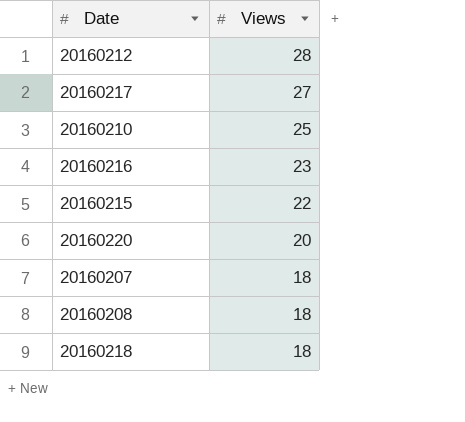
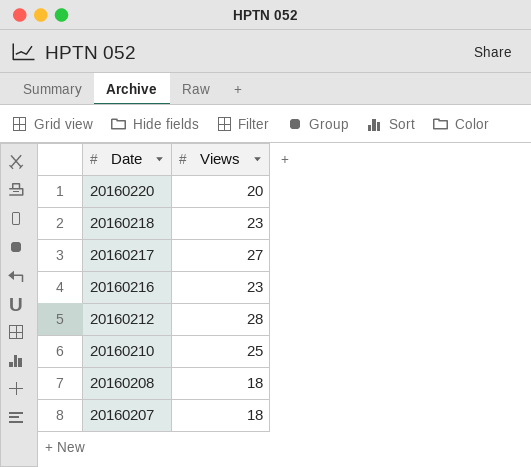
row order: Views descending -> Date descending
row 20160215: 22 -> none
20160218 | Views: 18 -> 23

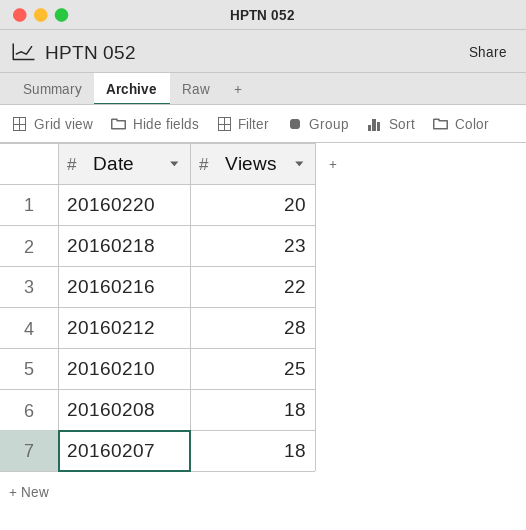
row 20160217: 27 -> none
20160216 | Views: 23 -> 22

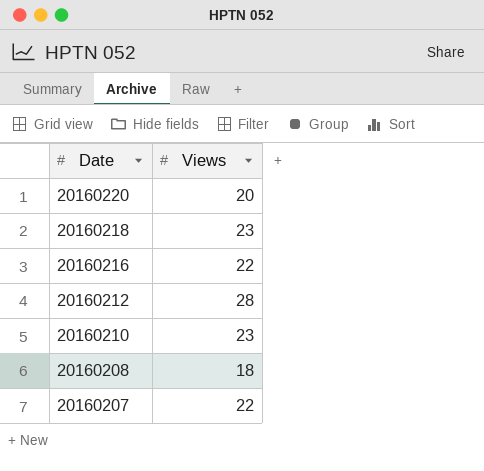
20160210 | Views: 25 -> 23
20160207 | Views: 18 -> 22

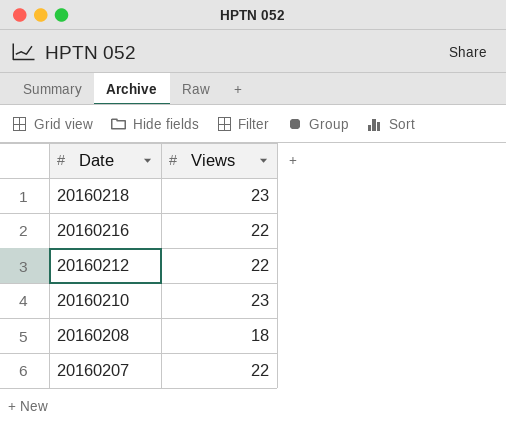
row 20160220: 20 -> none
20160212 | Views: 28 -> 22

